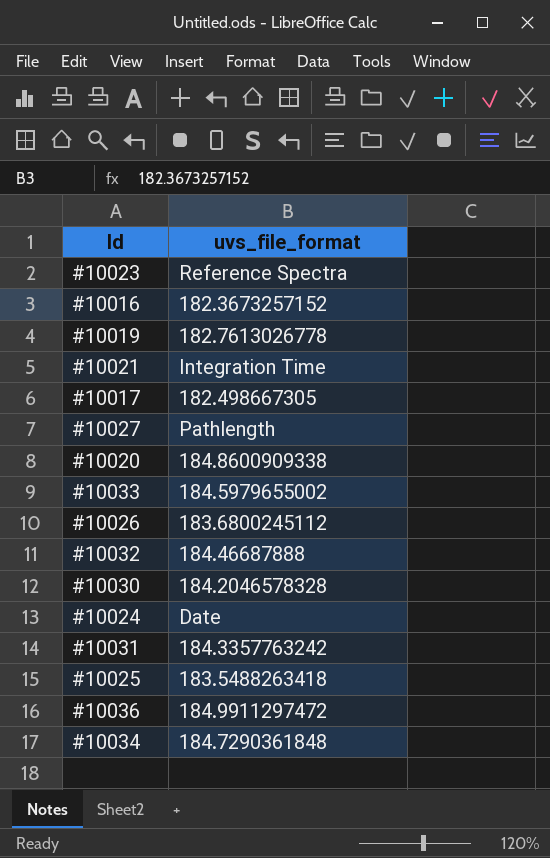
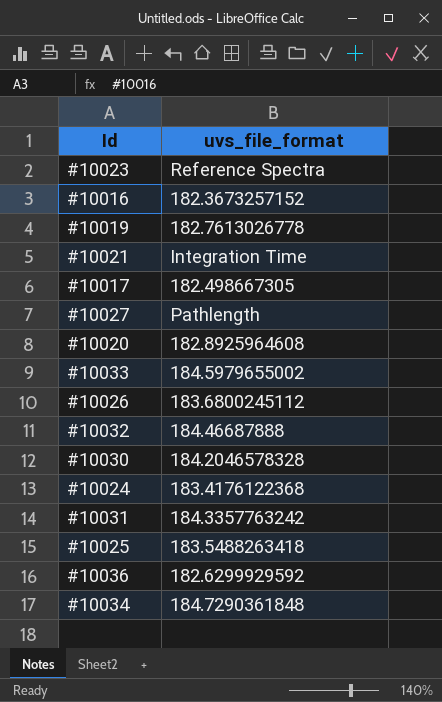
#10020 | uvs_file_format: 184.8600909338 -> 182.8925964608
#10024 | uvs_file_format: Date -> 183.4176122368
#10036 | uvs_file_format: 184.9911297472 -> 182.6299929592

